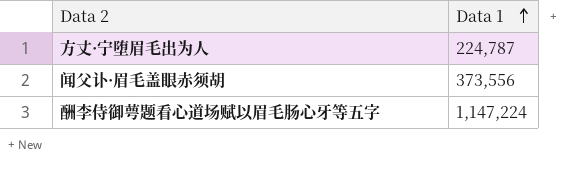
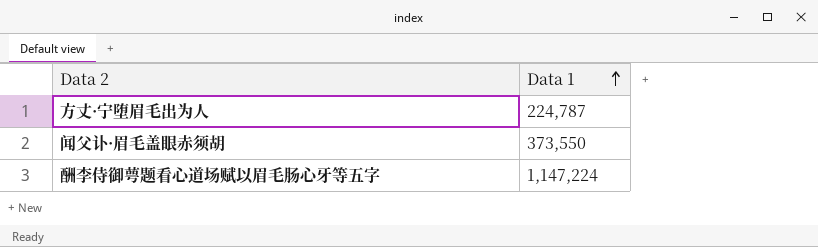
闻父讣·眉毛盖眼赤须胡 | Data 1: 373,556 -> 373,550

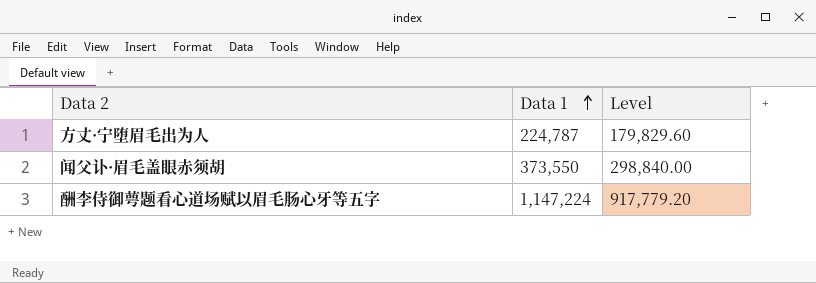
column Level | formula: none -> [Data 1] * 0.8

